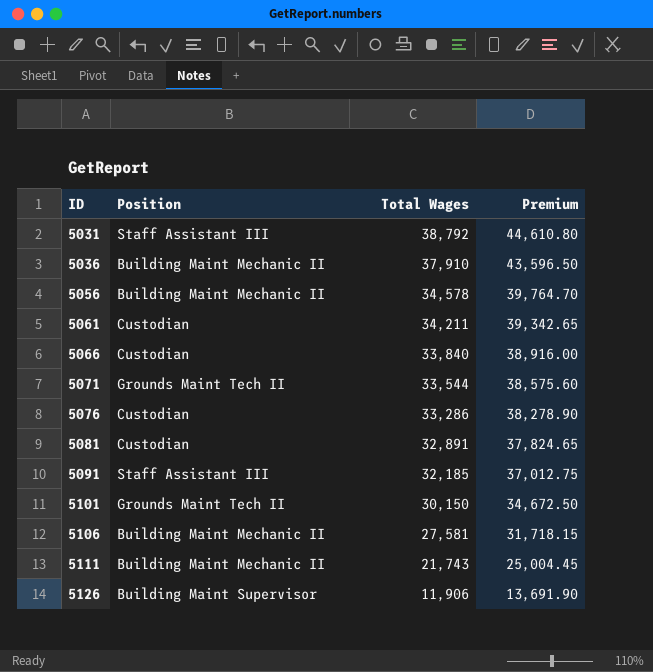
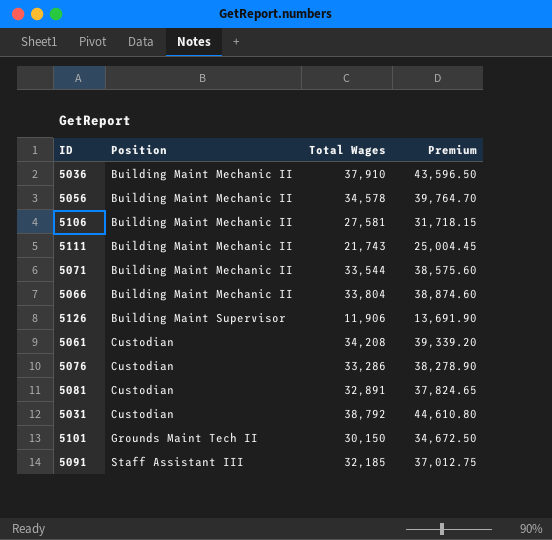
row order: ID ascending -> Position ascending
5071 | Position: Grounds Maint Tech II -> Building Maint Mechanic II
5066 | Position: Custodian -> Building Maint Mechanic II
5066 | Total Wages: 33,840 -> 33,804
5066 | Premium: 38,916.00 -> 38,874.60
5061 | Total Wages: 34,211 -> 34,208
5061 | Premium: 39,342.65 -> 39,339.20
5031 | Position: Staff Assistant III -> Custodian

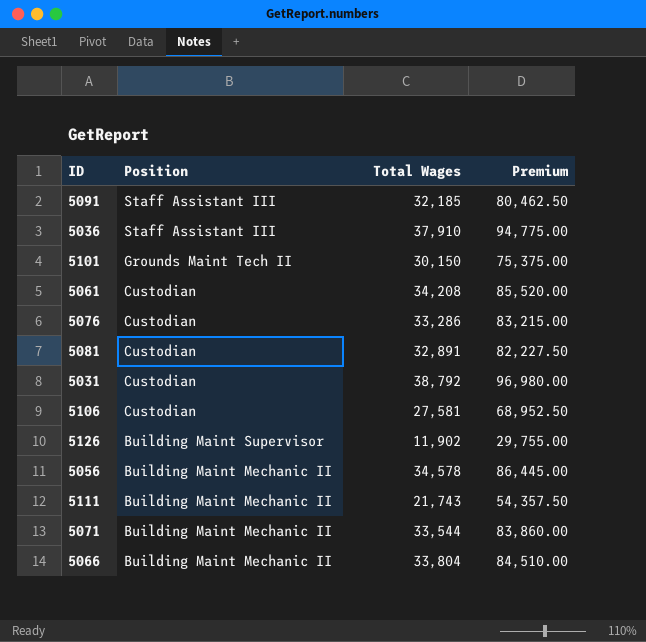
row order: Position ascending -> Position descending
column Premium | formula: [Total Wages] * 1.15 -> [Total Wages] * 2.5
5036 | Position: Building Maint Mechanic II -> Staff Assistant III
5106 | Position: Building Maint Mechanic II -> Custodian
5126 | Total Wages: 11,906 -> 11,902

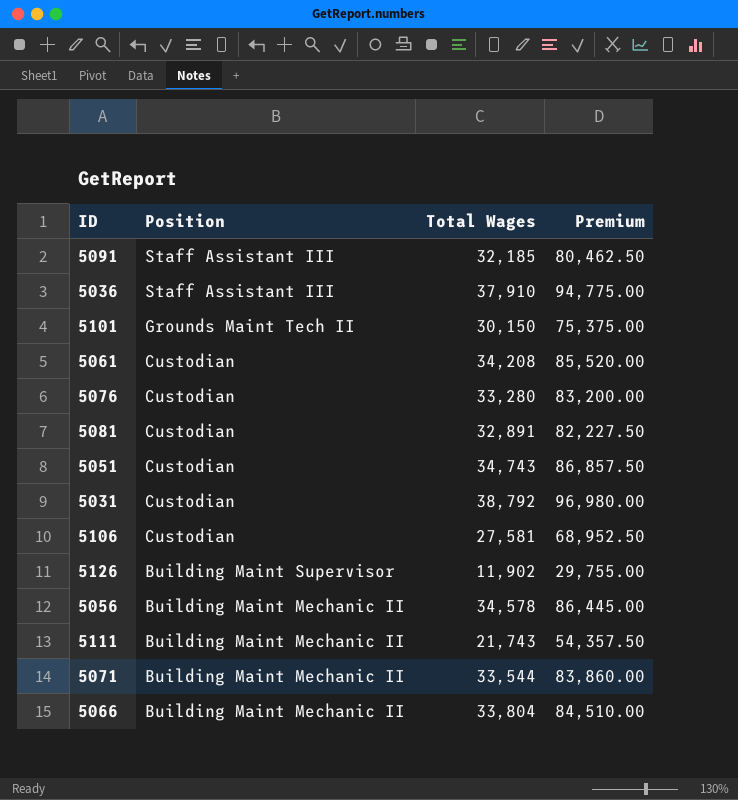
5076 | Total Wages: 33,286 -> 33,280
5076 | Premium: 83,215.00 -> 83,200.00
row 5051: none -> Custodian | 34,743 | 86,857.50

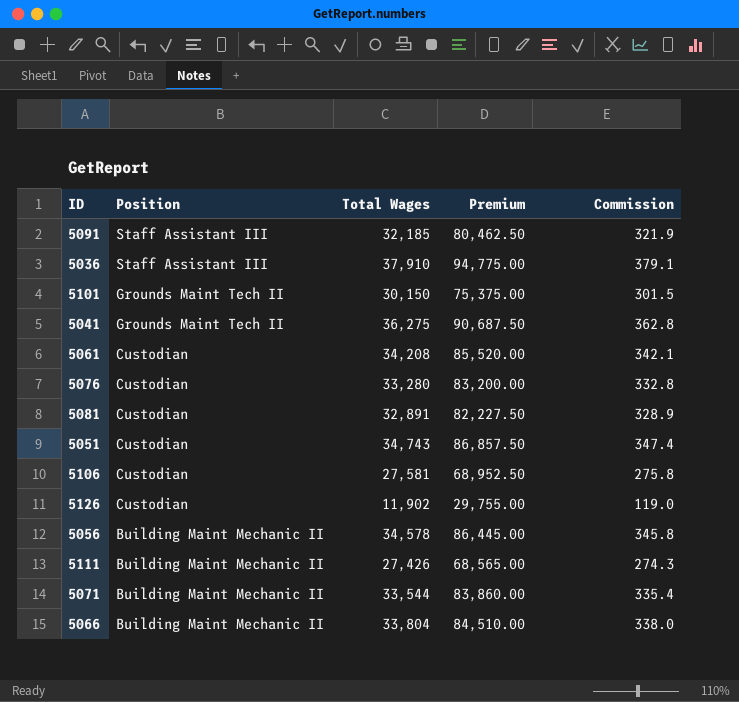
column Commission | formula: none -> [Total Wages] * 0.01
row 5031: Custodian | 38,792 | 96,980.00 -> none
row 5041: none -> Grounds Maint Tech II | 36,275 | 90,687.50 | 362.8
5126 | Position: Building Maint Supervisor -> Custodian
5111 | Total Wages: 21,743 -> 27,426
5111 | Premium: 54,357.50 -> 68,565.00

